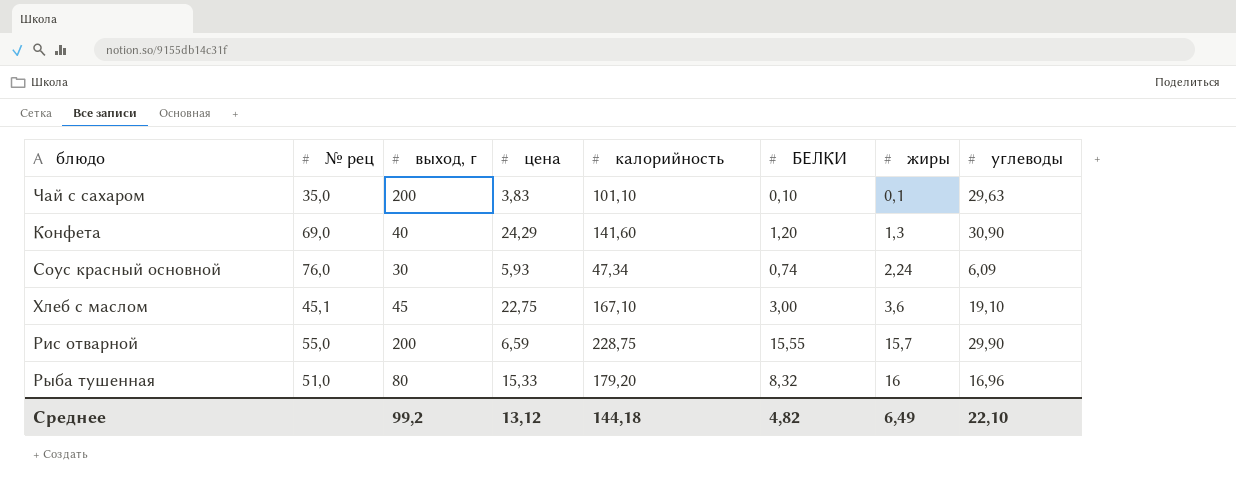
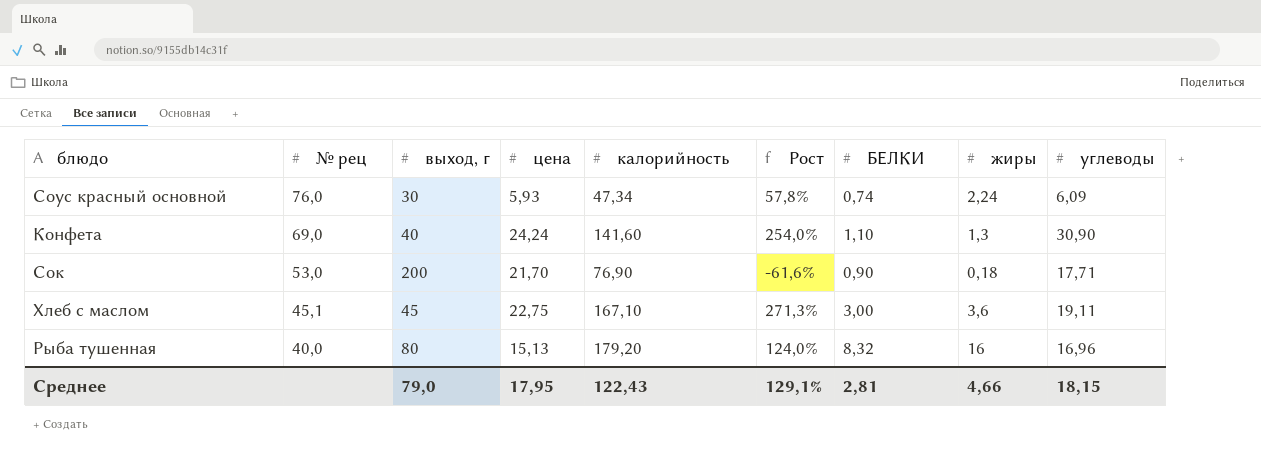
row order: жиры ascending -> № рец descending
column Рост | formula: none -> ([калорийность] - [выход, г]) / [выход, г]
row Чай с сахаром: 35,0 | 200 | 3,83 | 101,10 | 0,10 | 0,1 | 29,63 -> none
row Рис отварной: 55,0 | 200 | 6,59 | 228,75 | 15,55 | 15,7 | 29,90 -> none
Конфета | цена: 24,29 -> 24,24
Конфета | БЕЛКИ: 1,20 -> 1,10
row Сок: none -> 53,0 | 200 | 21,70 | 76,90 | -61,6% | 0,90 | 0,18 | 17,71
Хлеб с маслом | углеводы: 19,10 -> 19,11
Рыба тушенная | № рец: 51,0 -> 40,0
Рыба тушенная | цена: 15,33 -> 15,13
Среднее | выход, г: 99,2 -> 79,0
Среднее | цена: 13,12 -> 17,95
Среднее | калорийность: 144,18 -> 122,43
Среднее | БЕЛКИ: 4,82 -> 2,81
Среднее | жиры: 6,49 -> 4,66
Среднее | углеводы: 22,10 -> 18,15

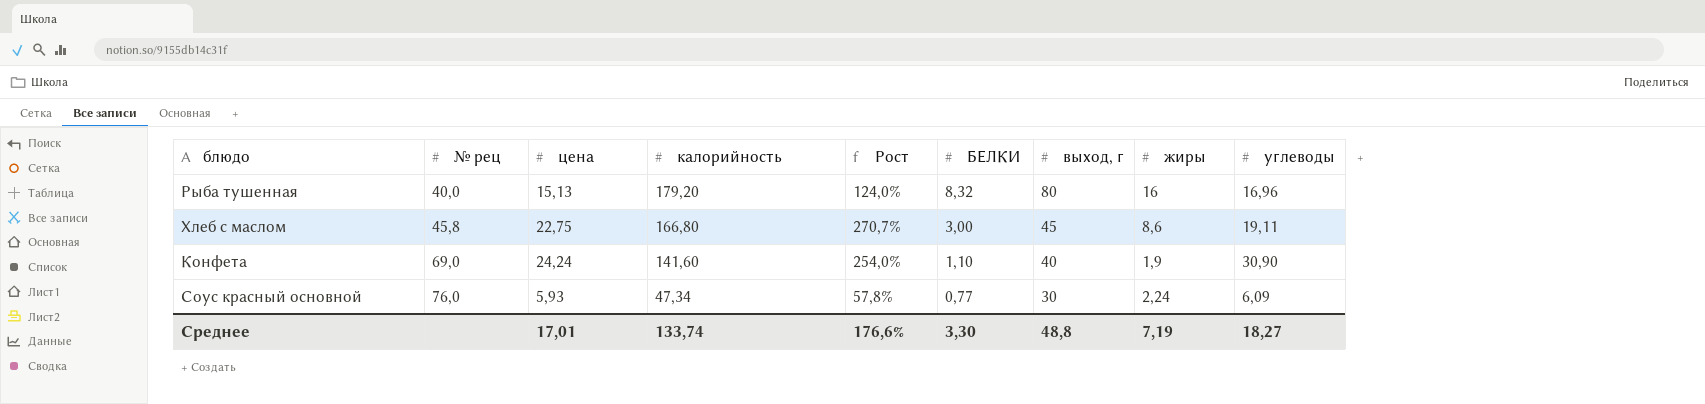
row order: № рец descending -> № рец ascending
column выход, г | position: 3 -> 7
row Сок: 53,0 | 200 | 21,70 | 76,90 | -61,6% | 0,90 | 0,18 | 17,71 -> none
Хлеб с маслом | № рец: 45,1 -> 45,8
Хлеб с маслом | калорийность: 167,10 -> 166,80
Хлеб с маслом | Рост: 271,3% -> 270,7%
Хлеб с маслом | жиры: 3,6 -> 8,6
Конфета | жиры: 1,3 -> 1,9
Соус красный основной | БЕЛКИ: 0,74 -> 0,77
Среднее | цена: 17,95 -> 17,01
Среднее | калорийность: 122,43 -> 133,74
Среднее | Рост: 129,1% -> 176,6%
Среднее | БЕЛКИ: 2,81 -> 3,30
Среднее | выход, г: 79,0 -> 48,8
Среднее | жиры: 4,66 -> 7,19
Среднее | углеводы: 18,15 -> 18,27

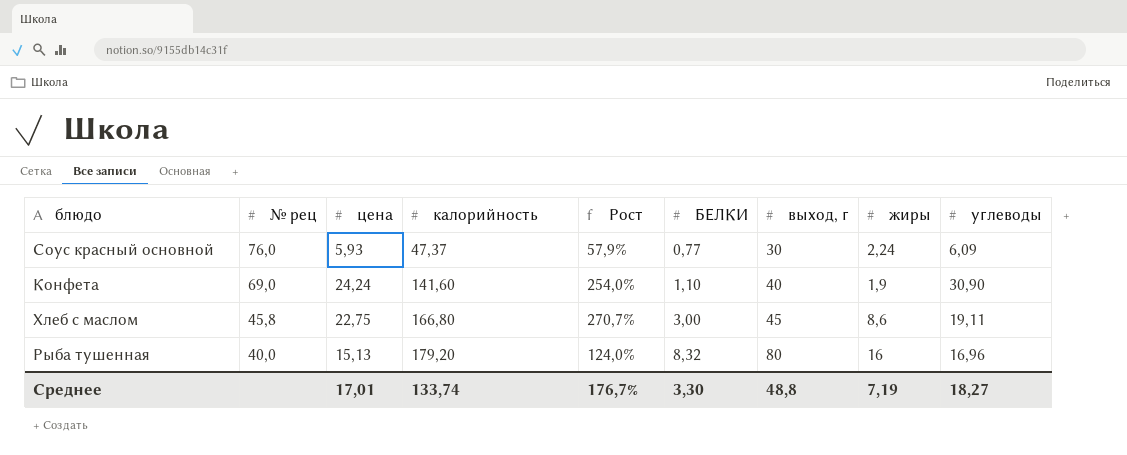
row order: № рец ascending -> № рец descending
Соус красный основной | калорийность: 47,34 -> 47,37
Соус красный основной | Рост: 57,8% -> 57,9%
Среднее | Рост: 176,6% -> 176,7%

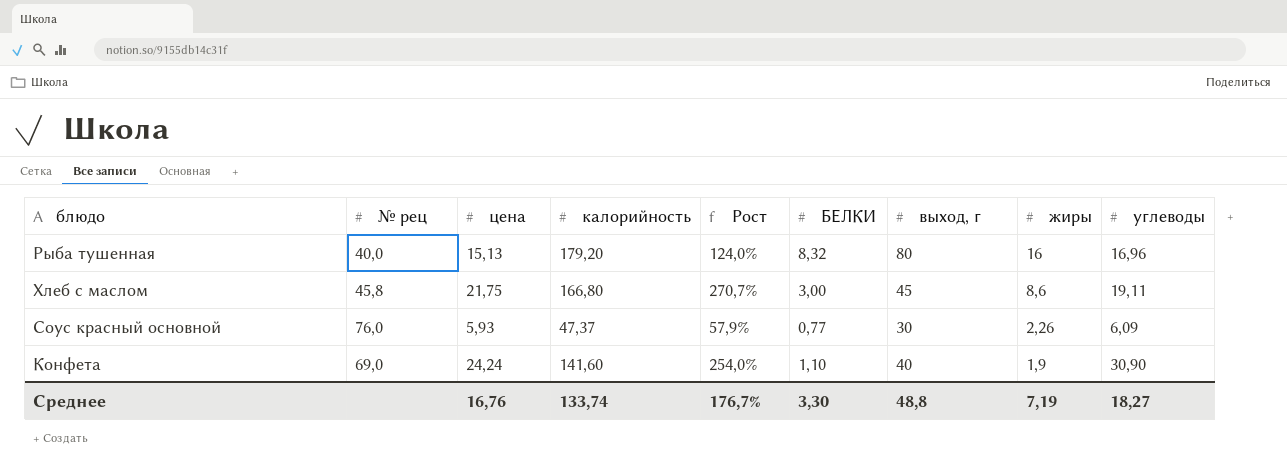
row order: № рец descending -> жиры descending
Хлеб с маслом | цена: 22,75 -> 21,75
Соус красный основной | жиры: 2,24 -> 2,26
Среднее | цена: 17,01 -> 16,76

